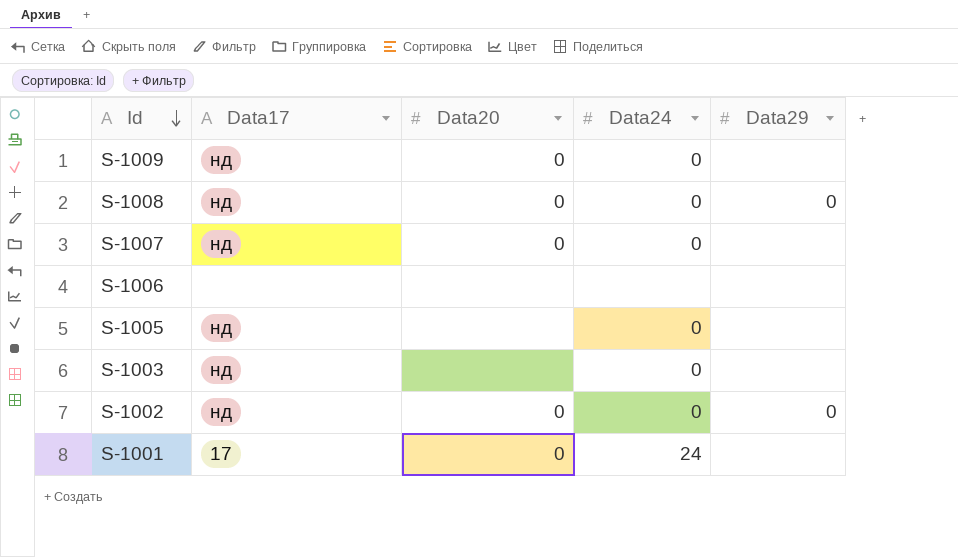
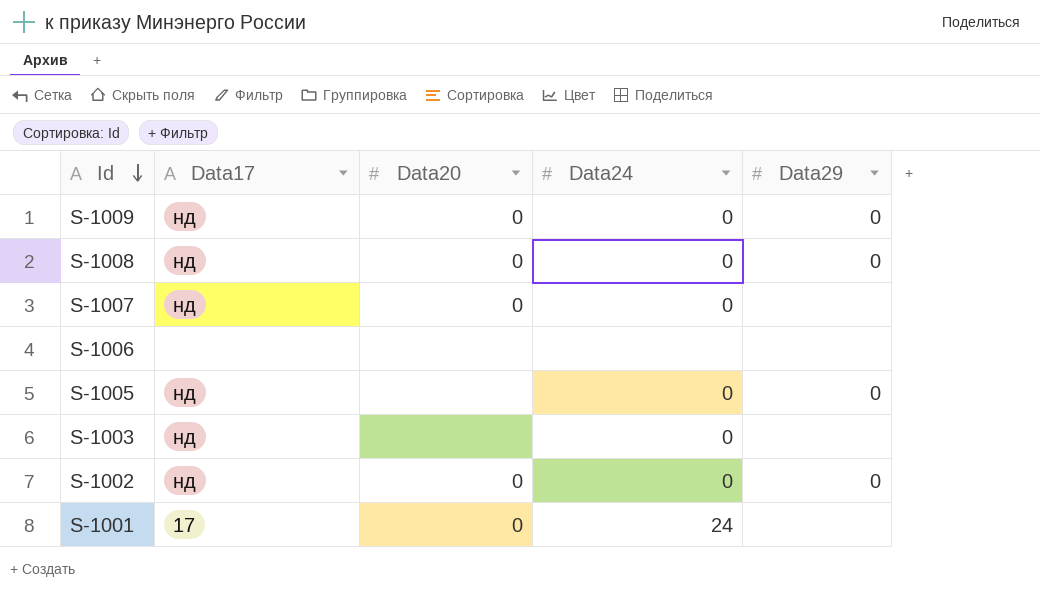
S-1009 | Data29: none -> 0
S-1005 | Data29: none -> 0

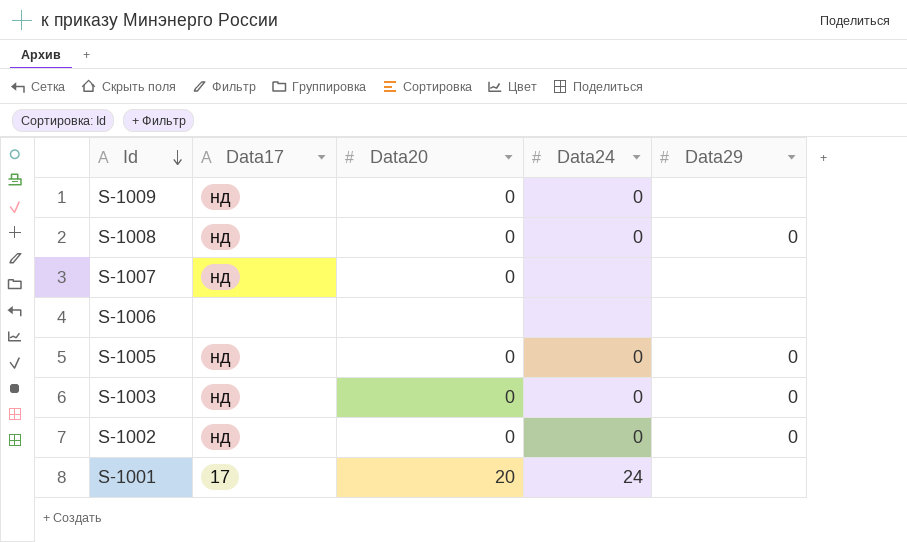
S-1009 | Data29: 0 -> none
S-1007 | Data24: 0 -> none
S-1005 | Data20: none -> 0
S-1003 | Data20: none -> 0
S-1003 | Data29: none -> 0
S-1001 | Data20: 0 -> 20

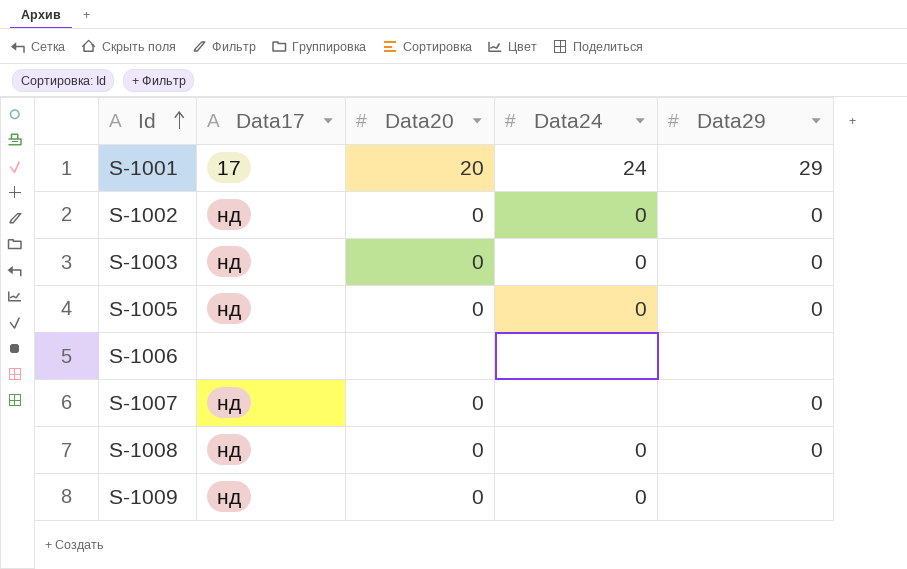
row order: Id descending -> Id ascending
S-1001 | Data29: none -> 29
S-1007 | Data29: none -> 0

